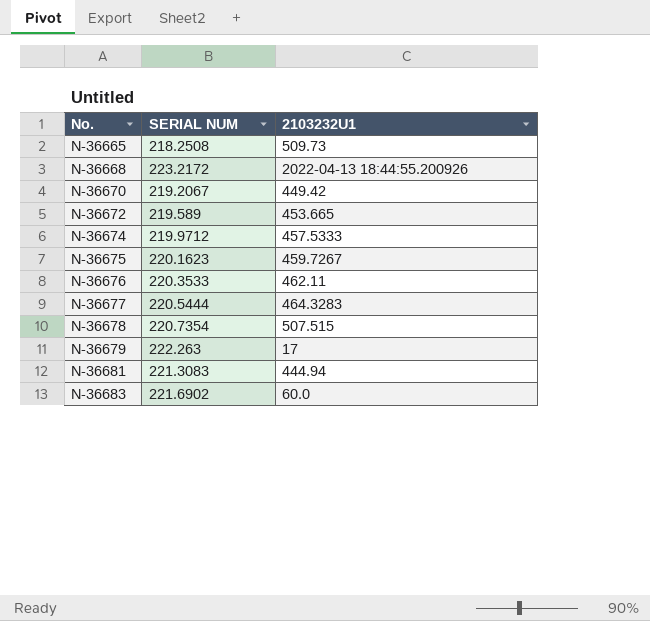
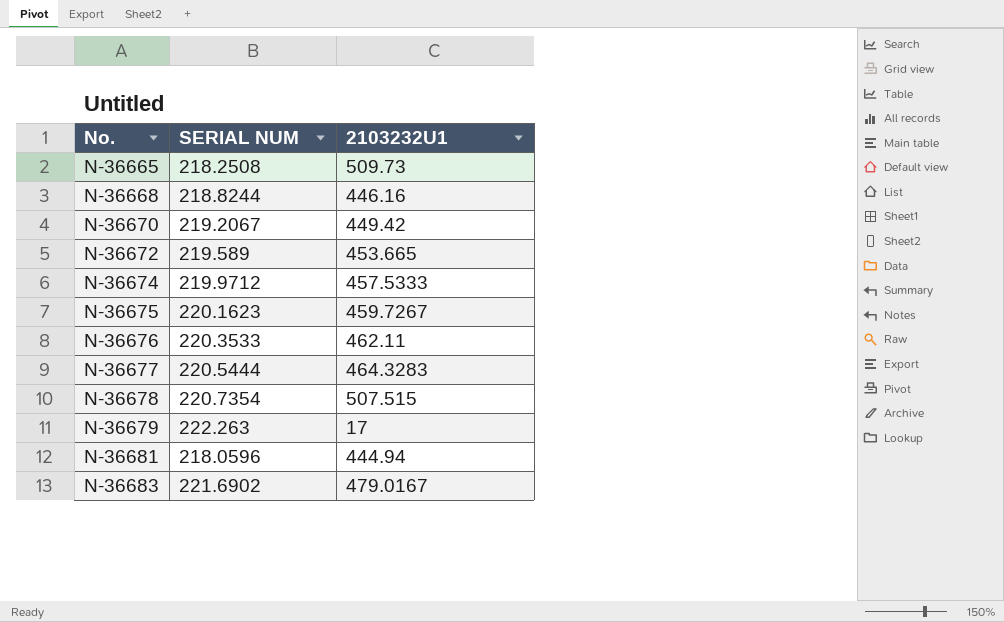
N-36668 | SERIAL NUM: 223.2172 -> 218.8244
N-36668 | 2103232U1: 2022-04-13 18:44:55.200926 -> 446.16
N-36681 | SERIAL NUM: 221.3083 -> 218.0596
N-36683 | 2103232U1: 60.0 -> 479.0167

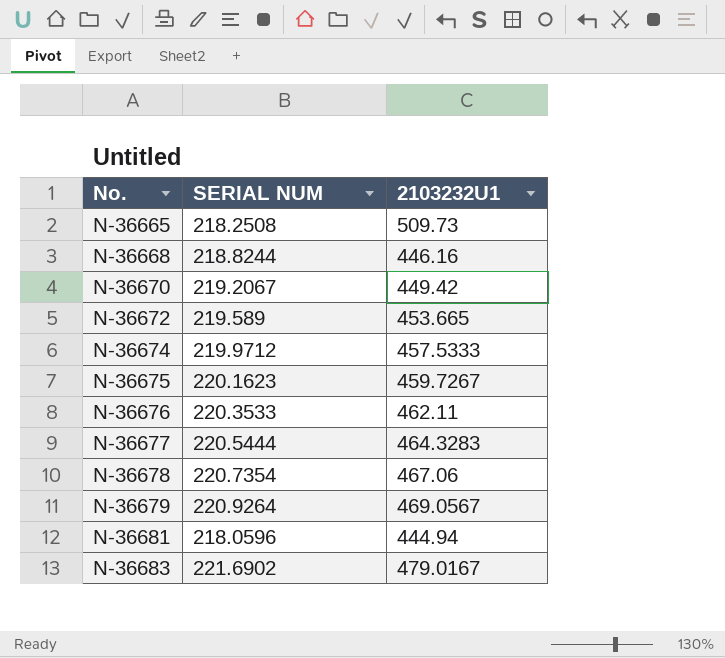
N-36678 | 2103232U1: 507.515 -> 467.06
N-36679 | SERIAL NUM: 222.263 -> 220.9264
N-36679 | 2103232U1: 17 -> 469.0567

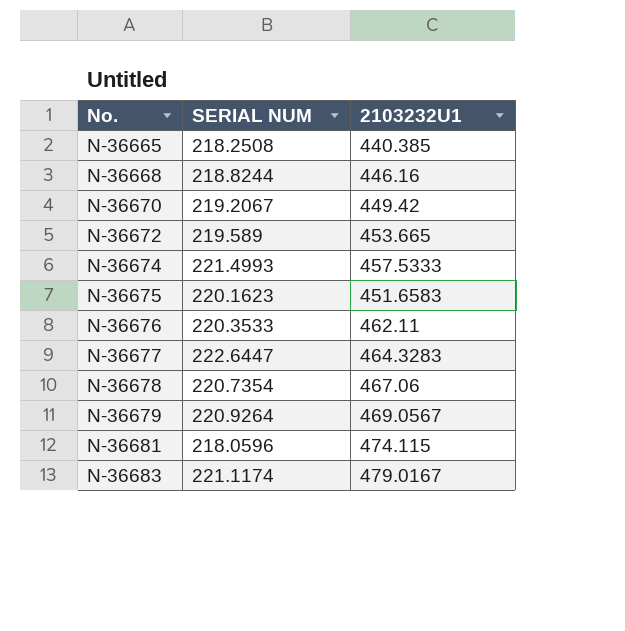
N-36665 | 2103232U1: 509.73 -> 440.385
N-36674 | SERIAL NUM: 219.9712 -> 221.4993
N-36675 | 2103232U1: 459.7267 -> 451.6583
N-36677 | SERIAL NUM: 220.5444 -> 222.6447
N-36681 | 2103232U1: 444.94 -> 474.115
N-36683 | SERIAL NUM: 221.6902 -> 221.1174

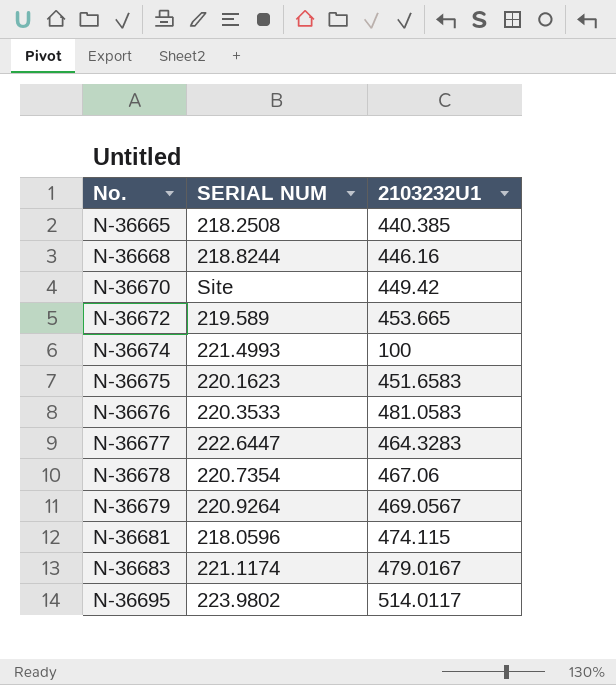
N-36670 | SERIAL NUM: 219.2067 -> Site
N-36674 | 2103232U1: 457.5333 -> 100
N-36676 | 2103232U1: 462.11 -> 481.0583
row N-36695: none -> 223.9802 | 514.0117

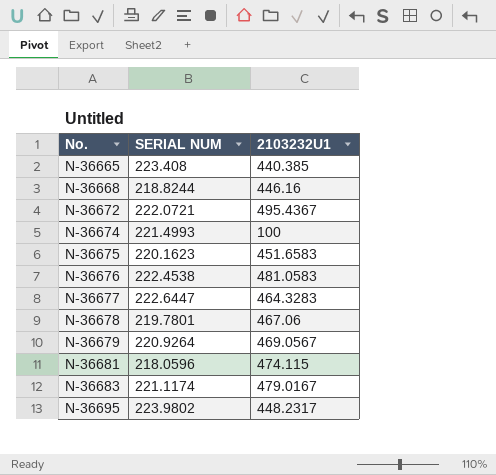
row N-36670: Site | 449.42 -> none
N-36665 | SERIAL NUM: 218.2508 -> 223.408
N-36672 | SERIAL NUM: 219.589 -> 222.0721
N-36672 | 2103232U1: 453.665 -> 495.4367
N-36676 | SERIAL NUM: 220.3533 -> 222.4538
N-36678 | SERIAL NUM: 220.7354 -> 219.7801
N-36695 | 2103232U1: 514.0117 -> 448.2317

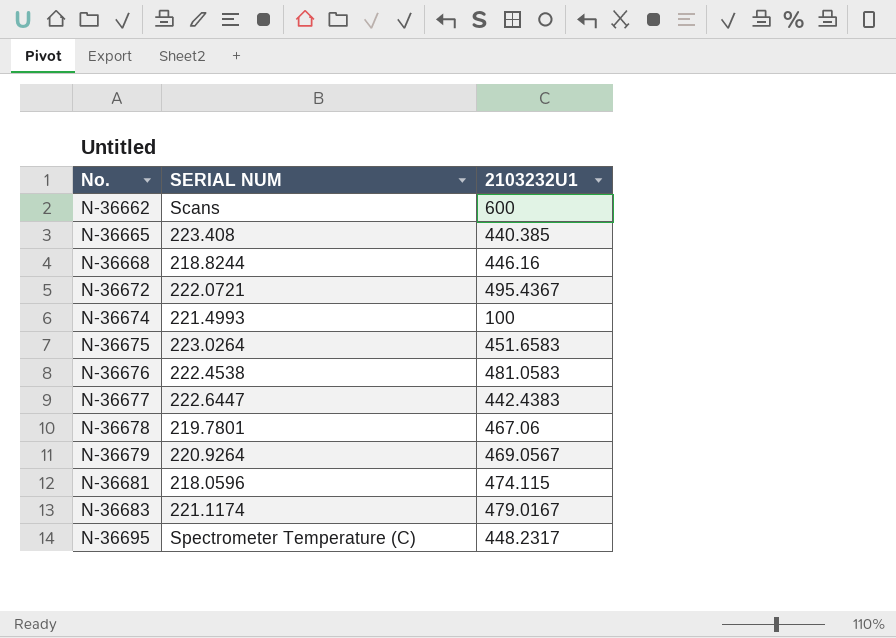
row N-36662: none -> Scans | 600
N-36675 | SERIAL NUM: 220.1623 -> 223.0264
N-36677 | 2103232U1: 464.3283 -> 442.4383
N-36695 | SERIAL NUM: 223.9802 -> Spectrometer Temperature (C)

